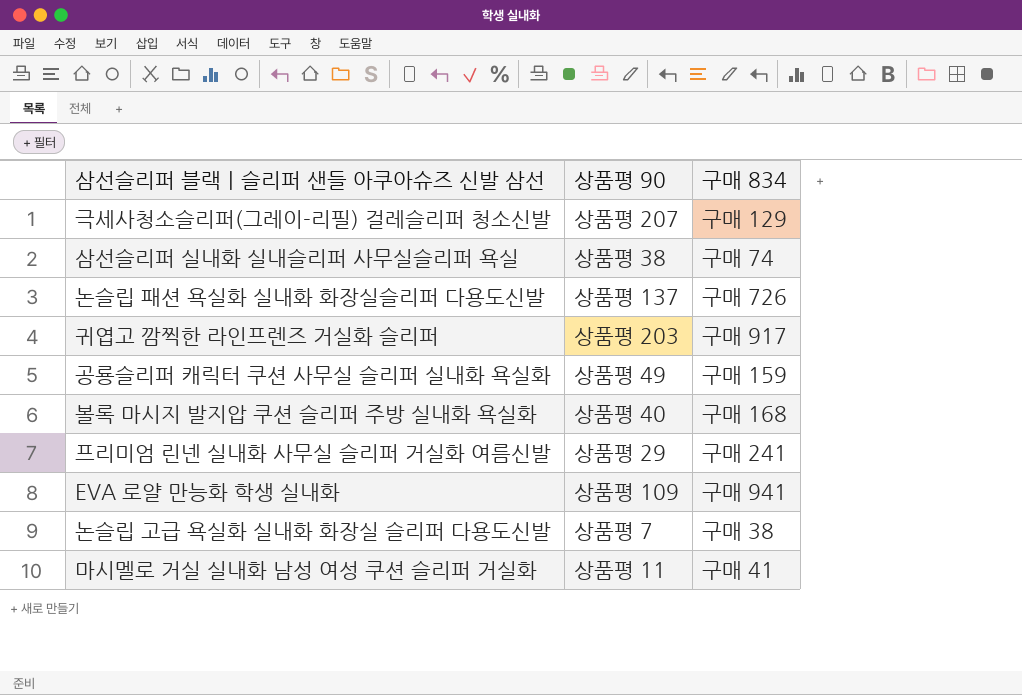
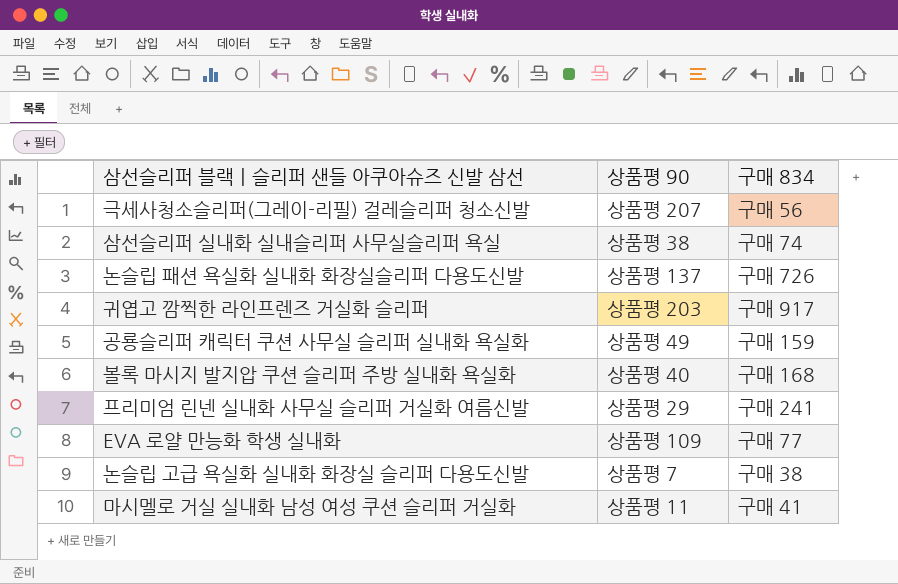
극세사청소슬리퍼(그레이-리필) 걸레슬리퍼 청소신발 | 구매 834: 구매 129 -> 구매 56
EVA 로얄 만능화 학생 실내화 | 구매 834: 구매 941 -> 구매 77

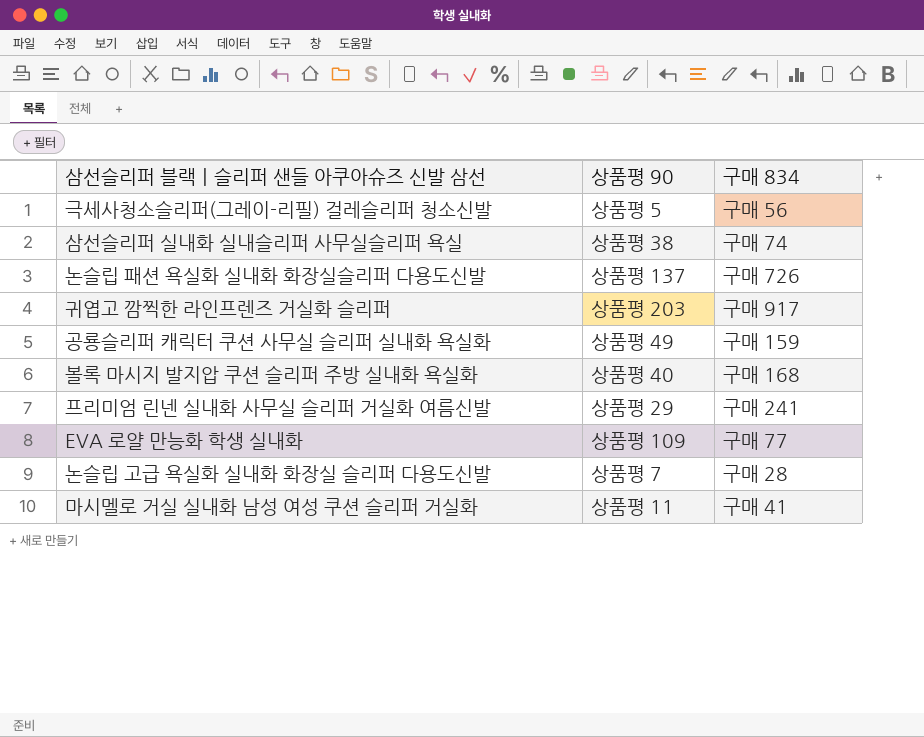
극세사청소슬리퍼(그레이-리필) 걸레슬리퍼 청소신발 | 상품평 90: 상품평 207 -> 상품평 5
논슬립 고급 욕실화 실내화 화장실 슬리퍼 다용도신발 | 구매 834: 구매 38 -> 구매 28

